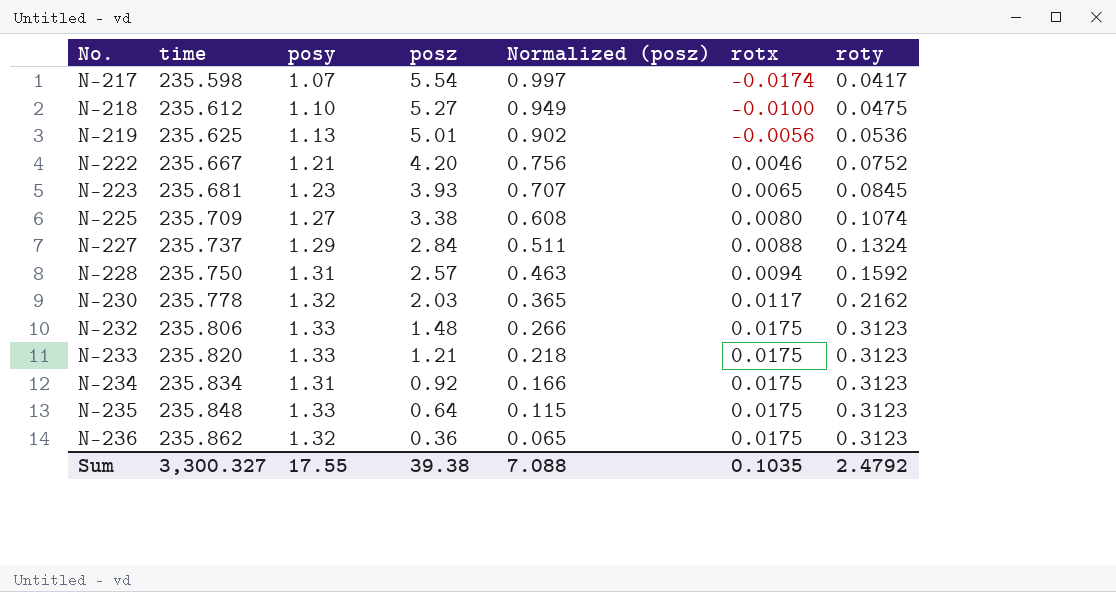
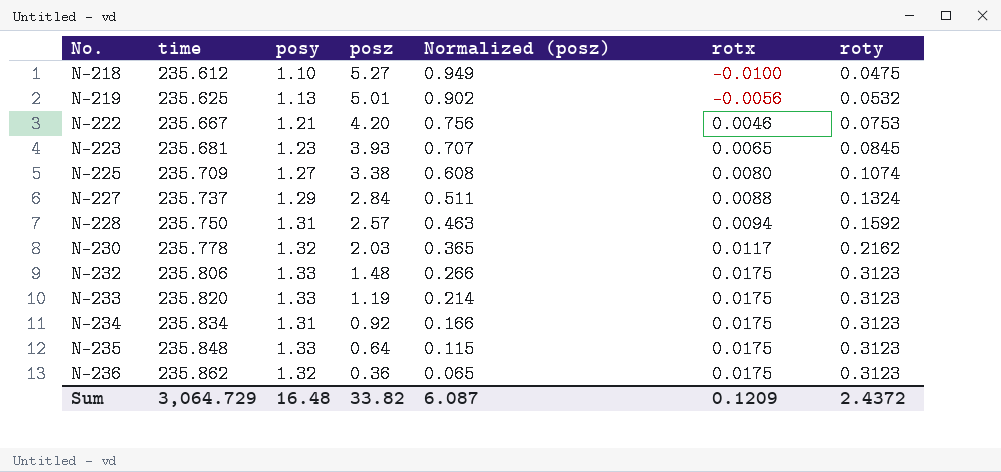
row N-217: 235.598 | 1.07 | 5.54 | 0.997 | -0.0174 | 0.0417 -> none
N-219 | roty: 0.0536 -> 0.0532
N-222 | roty: 0.0752 -> 0.0753
N-233 | posz: 1.21 -> 1.19
N-233 | Normalized (posz): 0.218 -> 0.214
Sum | time: 3,300.327 -> 3,064.729
Sum | posy: 17.55 -> 16.48
Sum | posz: 39.38 -> 33.82
Sum | Normalized (posz): 7.088 -> 6.087
Sum | rotx: 0.1035 -> 0.1209
Sum | roty: 2.4792 -> 2.4372

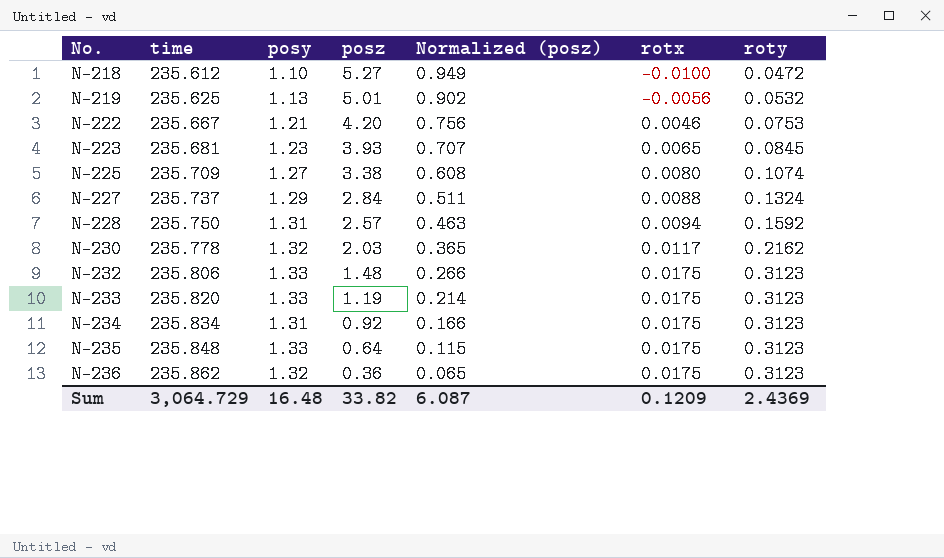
N-218 | roty: 0.0475 -> 0.0472
Sum | roty: 2.4372 -> 2.4369

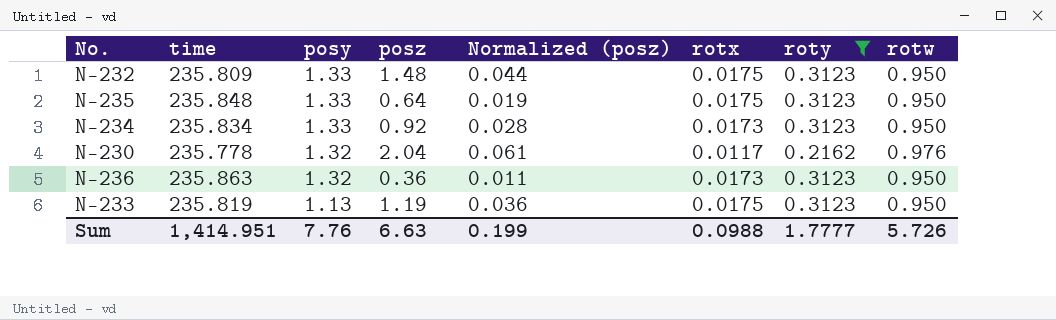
filter: none -> roty >= 0.2162
row order: No. ascending -> posy descending
column Normalized (posz) | formula: [posz] * 0.18 -> [posz] * 0.03
column rotw | position: none -> 8
N-232 | time: 235.806 -> 235.809
N-234 | posy: 1.31 -> 1.33
N-234 | rotx: 0.0175 -> 0.0173
N-230 | posz: 2.03 -> 2.04
N-236 | time: 235.862 -> 235.863
N-236 | rotx: 0.0175 -> 0.0173
N-233 | time: 235.820 -> 235.819
N-233 | posy: 1.33 -> 1.13
Sum | time: 3,064.729 -> 1,414.951
Sum | posy: 16.48 -> 7.76
Sum | posz: 33.82 -> 6.63
Sum | Normalized (posz): 6.087 -> 0.199
Sum | rotx: 0.1209 -> 0.0988
Sum | roty: 2.4369 -> 1.7777

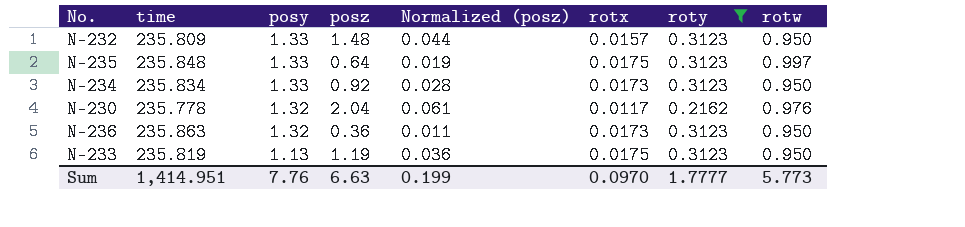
N-232 | rotx: 0.0175 -> 0.0157
N-235 | rotw: 0.950 -> 0.997
Sum | rotx: 0.0988 -> 0.0970
Sum | rotw: 5.726 -> 5.773

